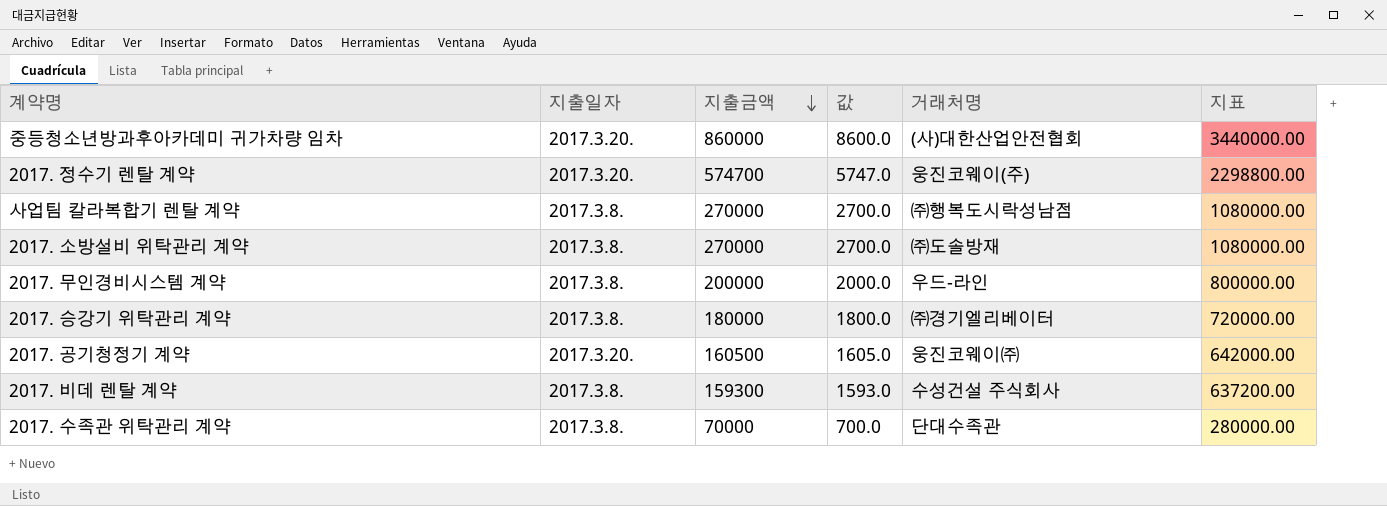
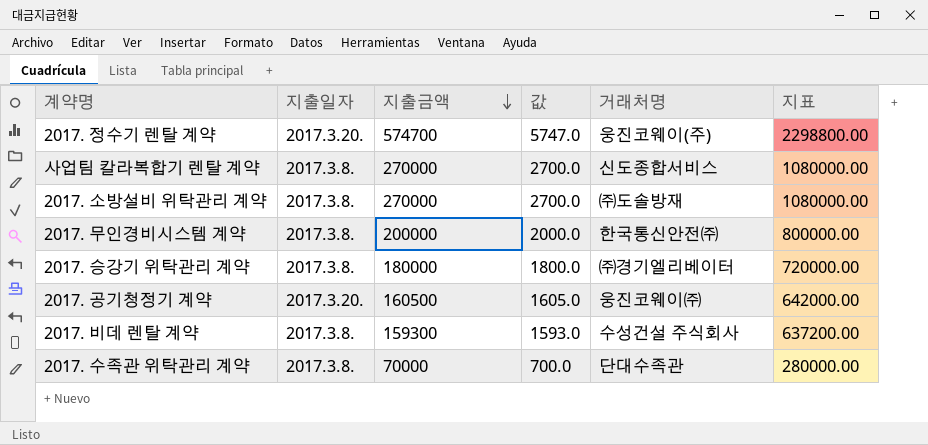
row 중등청소년방과후아카데미 귀가차량 임차: 2017.3.20. | 860000 | 8600.0 | (사)대한산업안전협회 | 3440000.00 -> none
사업팀 칼라복합기 렌탈 계약 | 거래처명: ㈜행복도시락성남점 -> 신도종합서비스
2017. 무인경비시스템 계약 | 거래처명: 우드-라인 -> 한국통신안전㈜

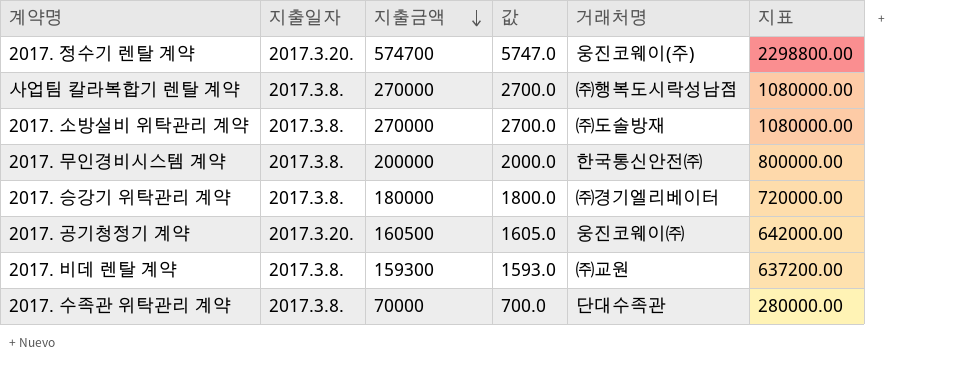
사업팀 칼라복합기 렌탈 계약 | 거래처명: 신도종합서비스 -> ㈜행복도시락성남점
2017. 비데 렌탈 계약 | 거래처명: 수성건설 주식회사 -> ㈜교원

